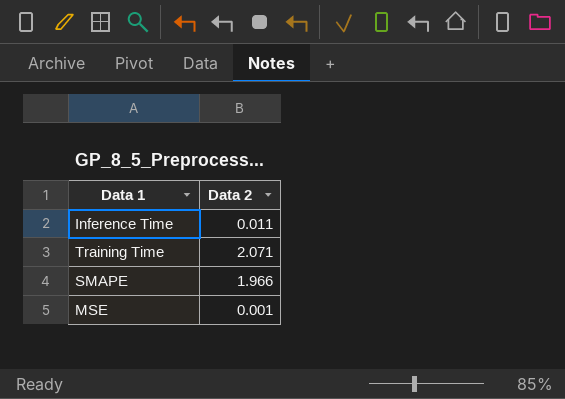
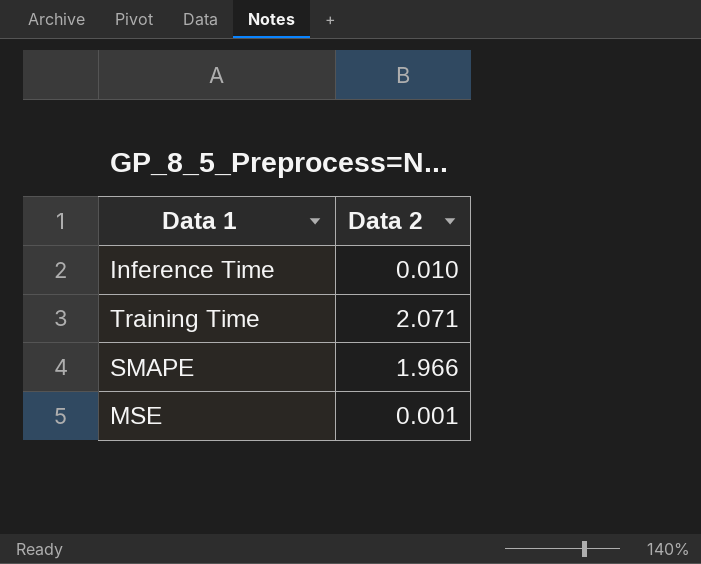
Inference Time | Data 2: 0.011 -> 0.010

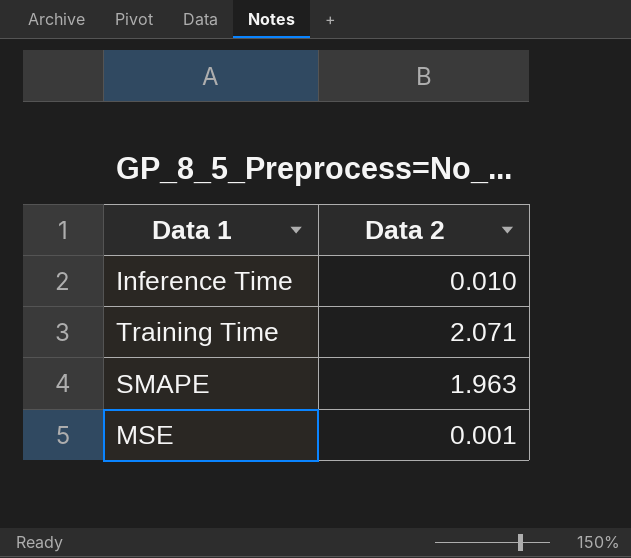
SMAPE | Data 2: 1.966 -> 1.963

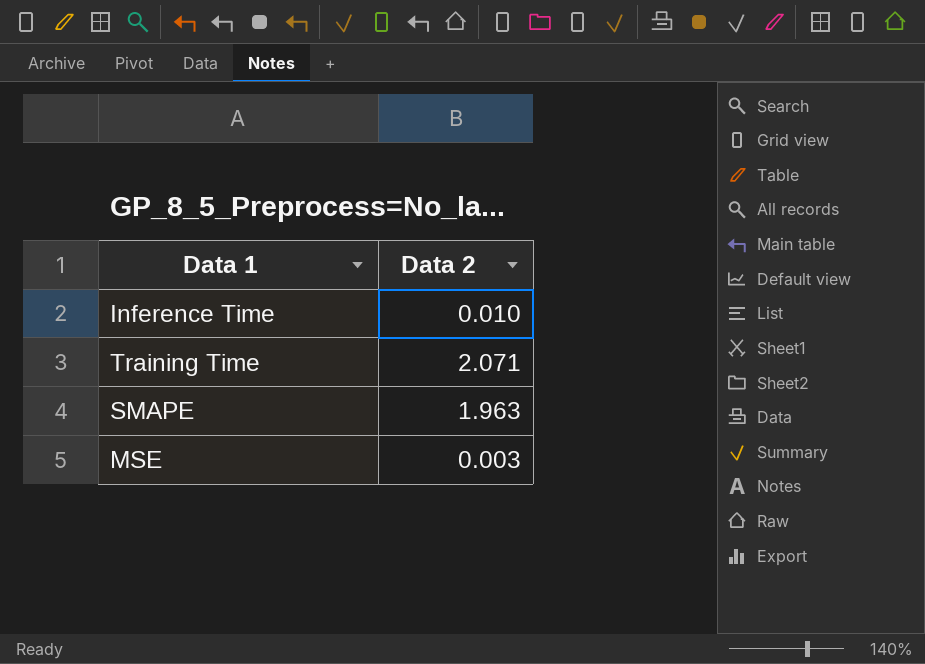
MSE | Data 2: 0.001 -> 0.003

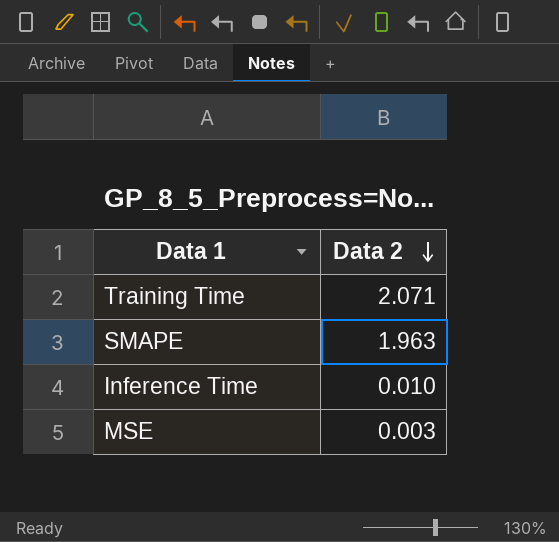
row order: none -> Data 2 descending

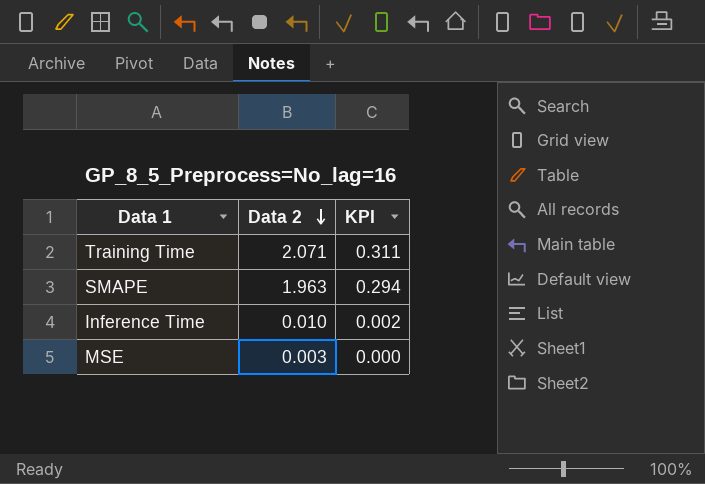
column KPI | formula: none -> [Data 2] * 0.15

